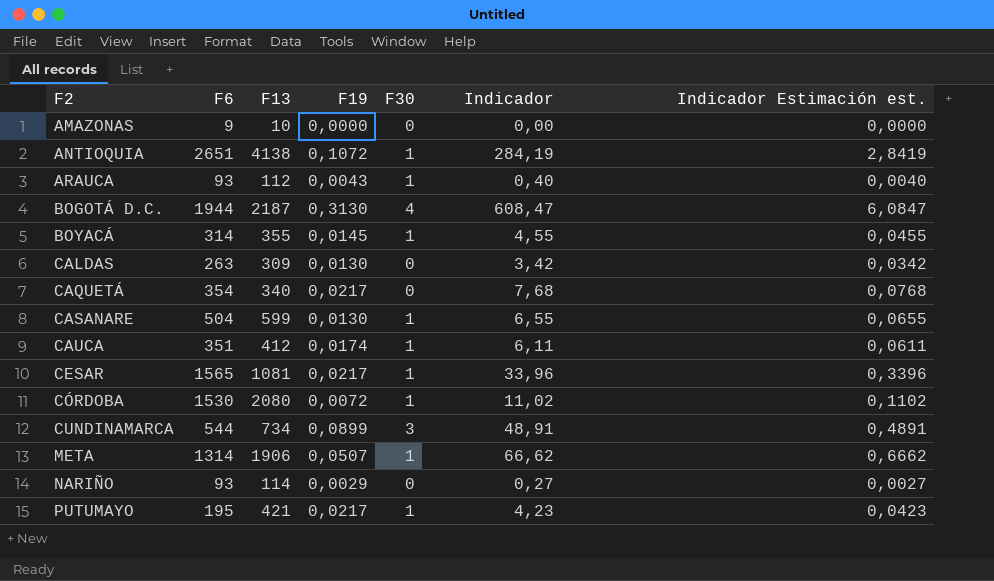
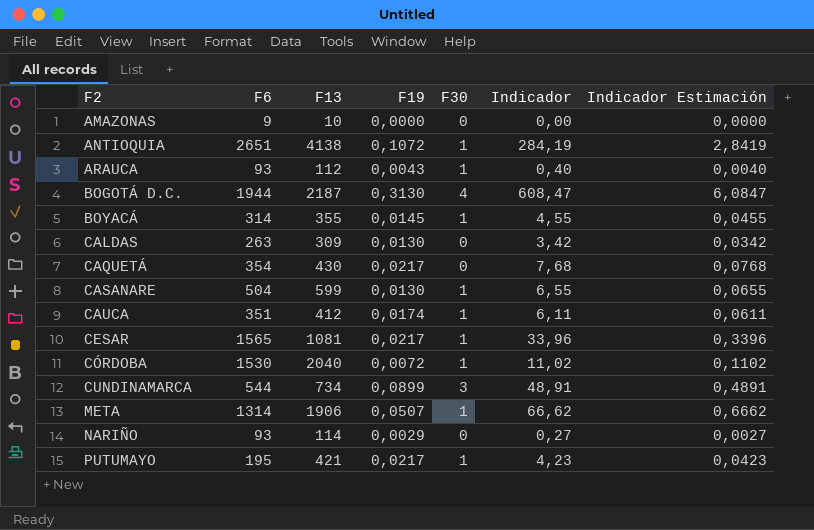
column name: Indicador Estimación est. -> Indicador Estimación
CAQUETÁ | F13: 340 -> 430
CÓRDOBA | F13: 2080 -> 2040

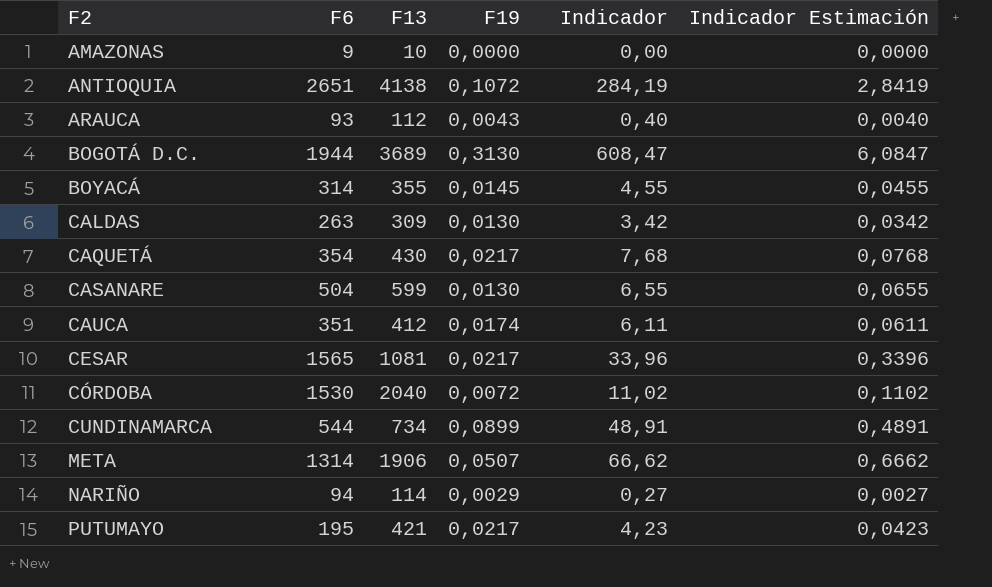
column F30 | position: 5 -> none
BOGOTÁ D.C. | F13: 2187 -> 3689
NARIÑO | F6: 93 -> 94

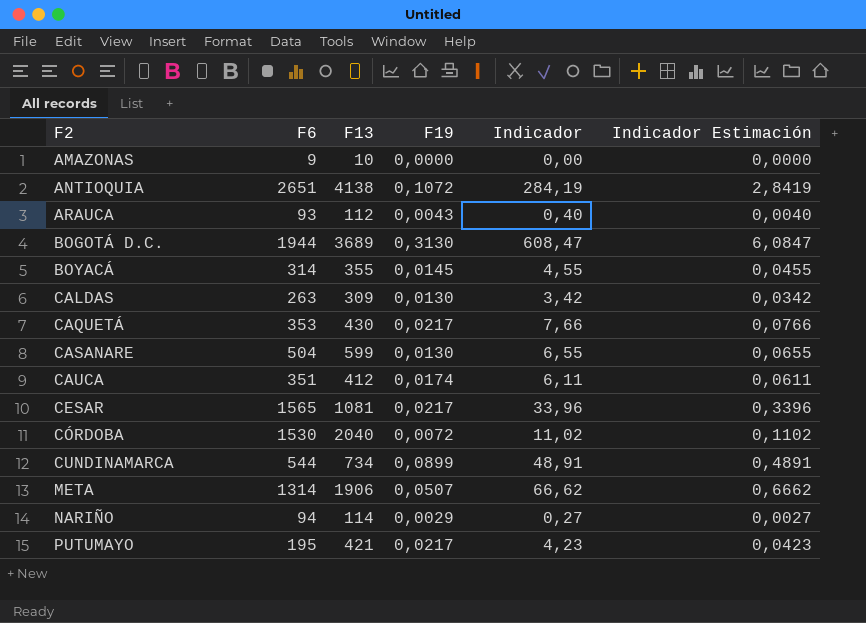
CAQUETÁ | F6: 354 -> 353
CAQUETÁ | Indicador: 7,68 -> 7,66
CAQUETÁ | Indicador Estimación: 0,0768 -> 0,0766

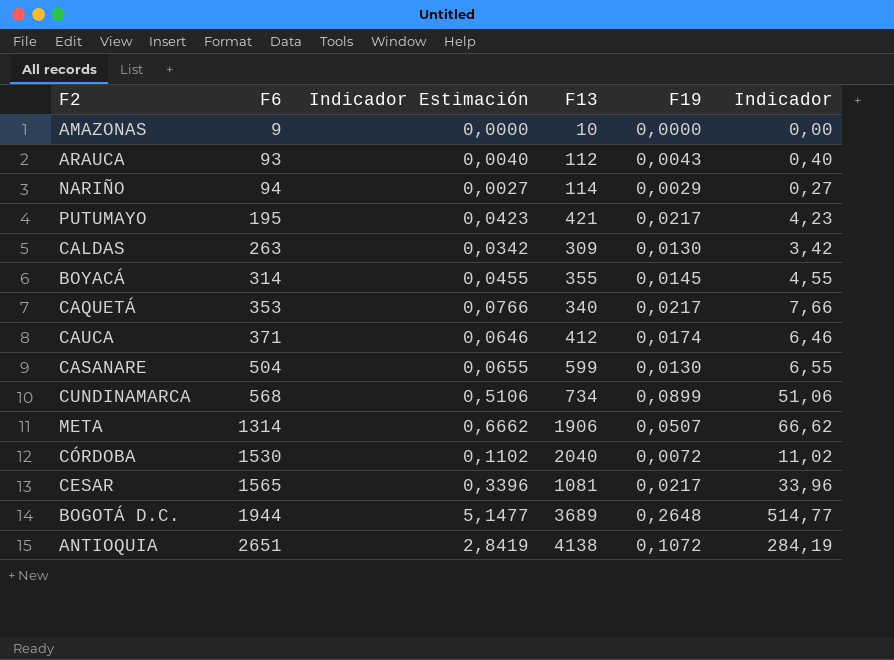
row order: F2 ascending -> F6 ascending
column Indicador Estimación | position: 6 -> 3
CAQUETÁ | F13: 430 -> 340
CAUCA | F6: 351 -> 371
CAUCA | Indicador Estimación: 0,0611 -> 0,0646
CAUCA | Indicador: 6,11 -> 6,46
CUNDINAMARCA | F6: 544 -> 568
CUNDINAMARCA | Indicador Estimación: 0,4891 -> 0,5106
CUNDINAMARCA | Indicador: 48,91 -> 51,06
BOGOTÁ D.C. | Indicador Estimación: 6,0847 -> 5,1477
BOGOTÁ D.C. | F19: 0,3130 -> 0,2648
BOGOTÁ D.C. | Indicador: 608,47 -> 514,77

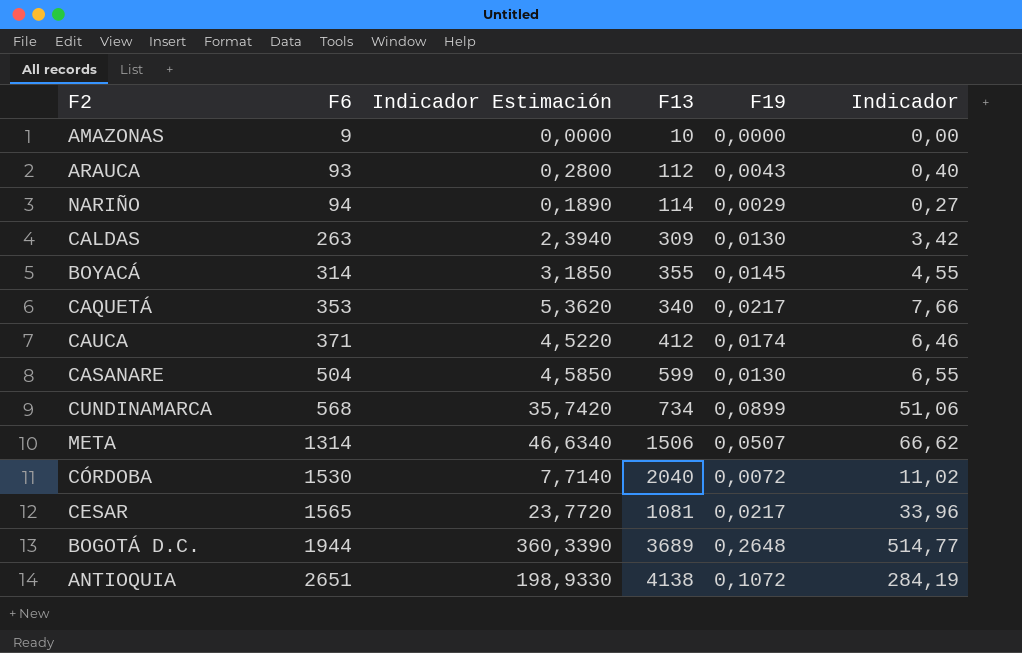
column Indicador Estimación | formula: [Indicador] * 0,01 -> [Indicador] * 0,7
row PUTUMAYO: 195 | 0,0423 | 421 | 0,0217 | 4,23 -> none
META | F13: 1906 -> 1506

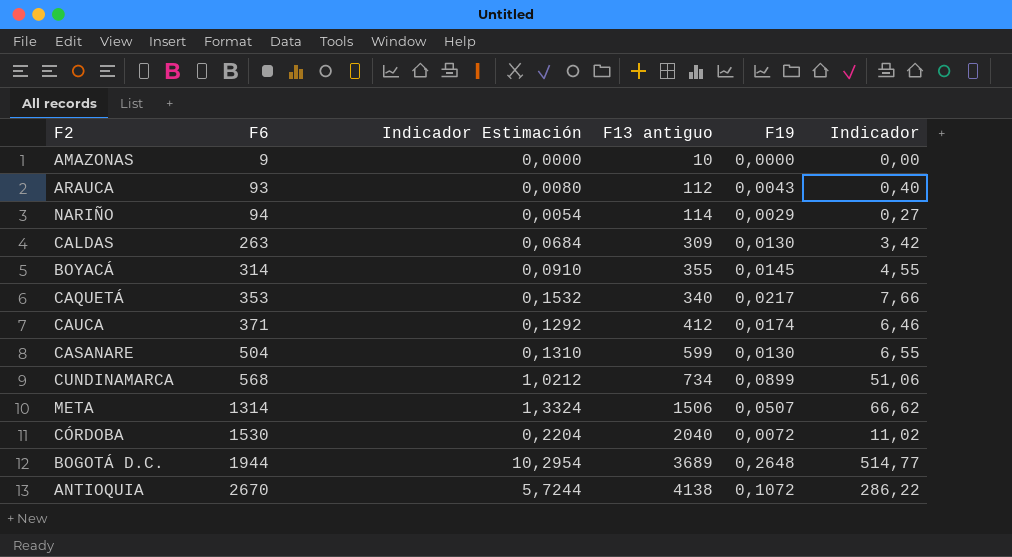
column Indicador Estimación | formula: [Indicador] * 0,7 -> [Indicador] * 0,02
column name: F13 -> F13 antiguo
row CESAR: 1565 | 23,7720 | 1081 | 0,0217 | 33,96 -> none
ANTIOQUIA | F6: 2651 -> 2670
ANTIOQUIA | Indicador: 284,19 -> 286,22

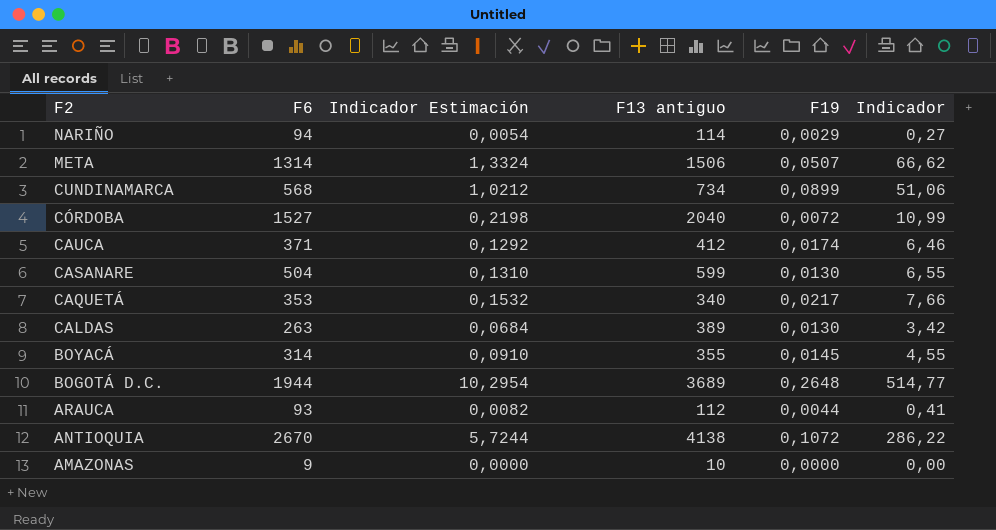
row order: F6 ascending -> F2 descending
CÓRDOBA | F6: 1530 -> 1527
CÓRDOBA | Indicador Estimación: 0,2204 -> 0,2198
CÓRDOBA | Indicador: 11,02 -> 10,99
CALDAS | F13 antiguo: 309 -> 389
ARAUCA | Indicador Estimación: 0,0080 -> 0,0082
ARAUCA | F19: 0,0043 -> 0,0044
ARAUCA | Indicador: 0,40 -> 0,41

